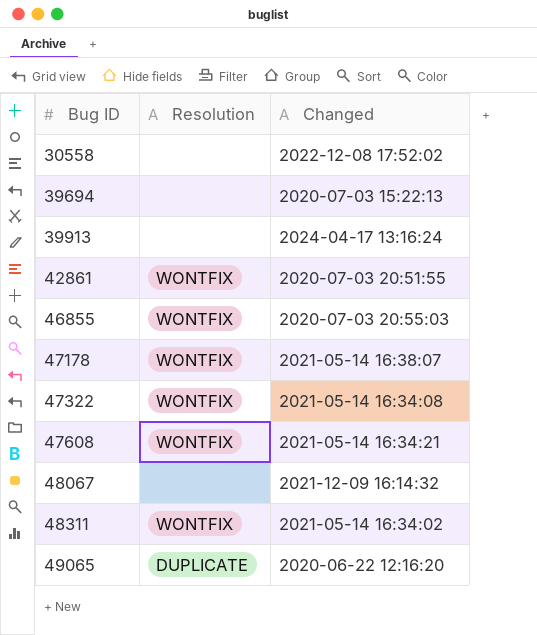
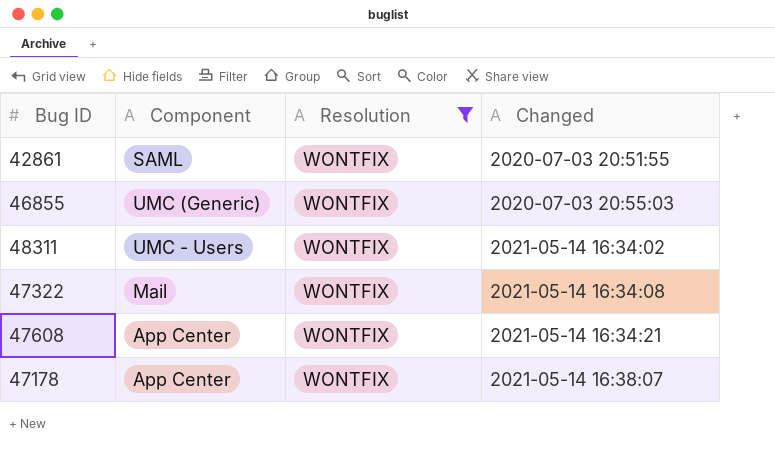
filter: none -> Resolution = WONTFIX
row order: Bug ID ascending -> Changed ascending
column Component | position: none -> 2

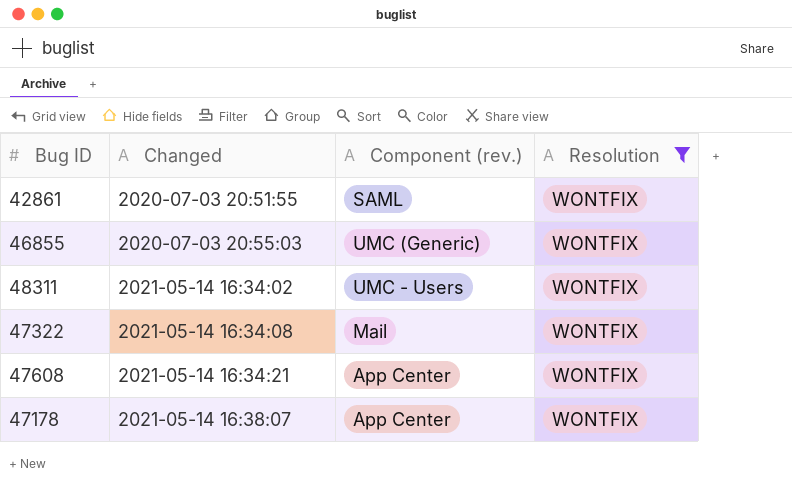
column Changed | position: 4 -> 2
column name: Component -> Component (rev.)

